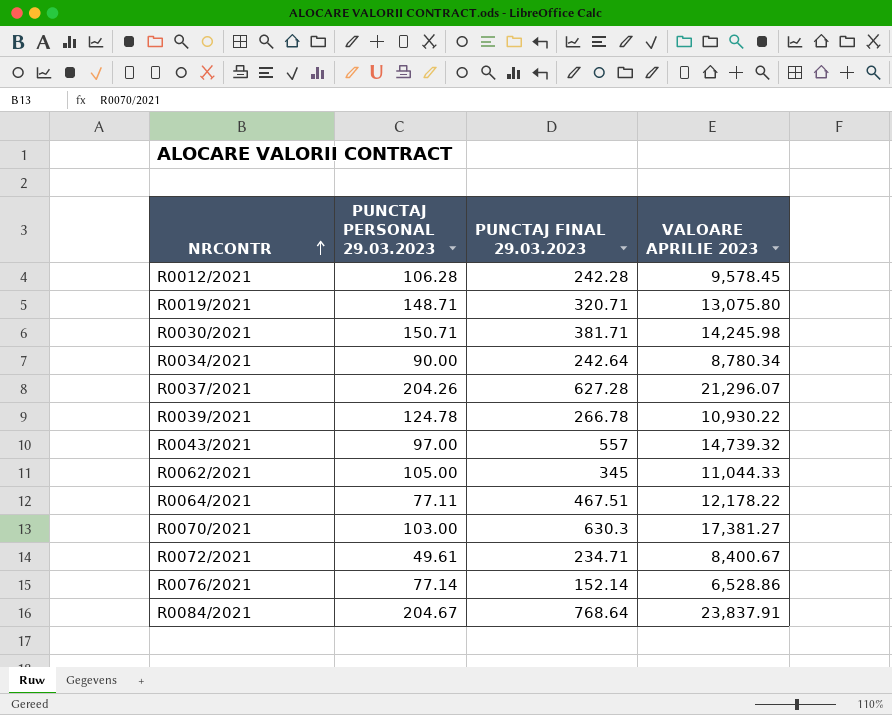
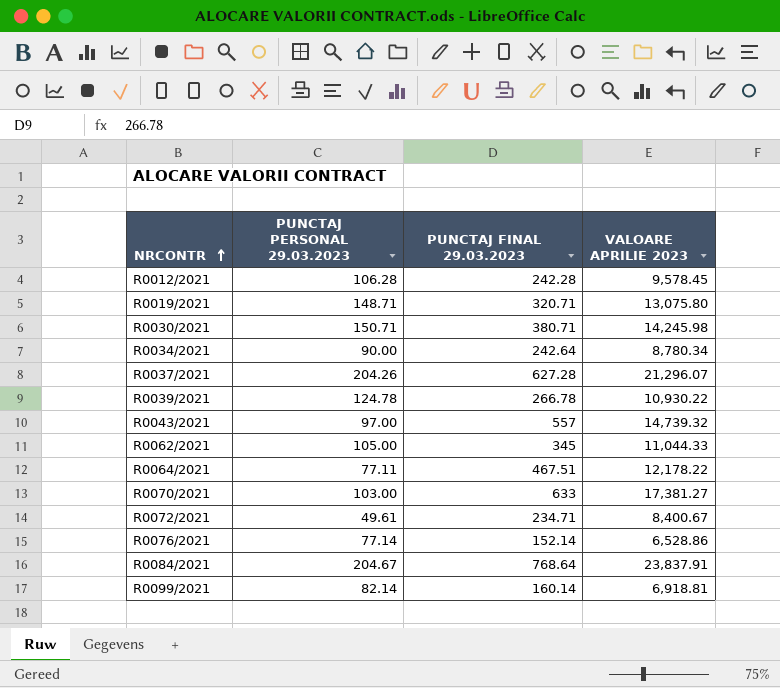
R0030/2021 | PUNCTAJ FINAL 29.03.2023: 381.71 -> 380.71
R0070/2021 | PUNCTAJ FINAL 29.03.2023: 630.3 -> 633
row R0099/2021: none -> 82.14 | 160.14 | 6,918.81

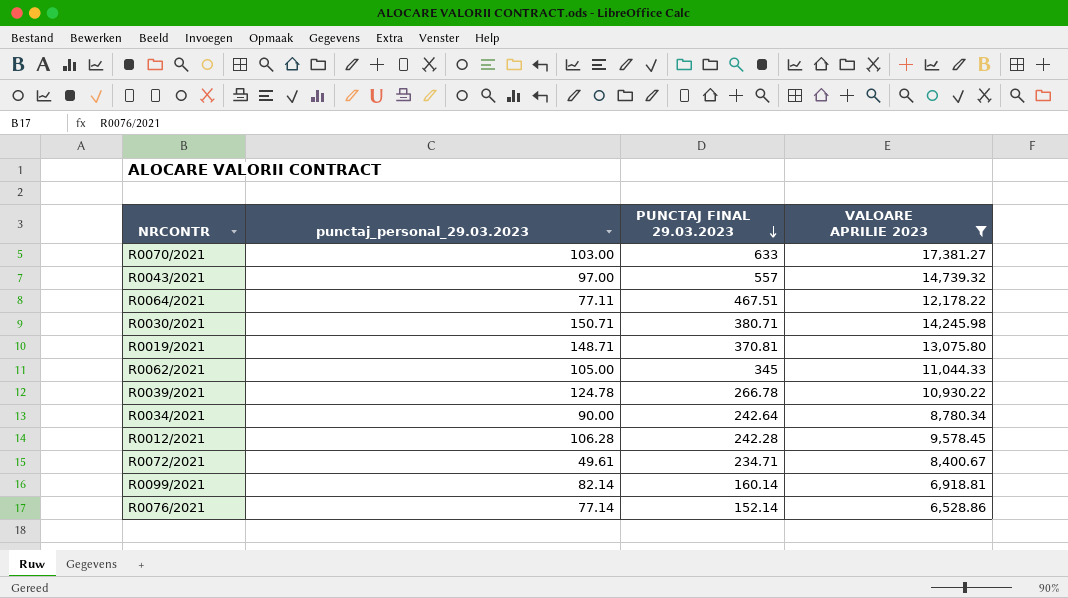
filter: none -> VALOARE APRILIE 2023 <= 17,381.27
row order: NRCONTR ascending -> PUNCTAJ FINAL 29.03.2023 descending
column name: PUNCTAJ PERSONAL 29.03.2023 -> punctaj_personal_29.03.2023
R0019/2021 | PUNCTAJ FINAL 29.03.2023: 320.71 -> 370.81

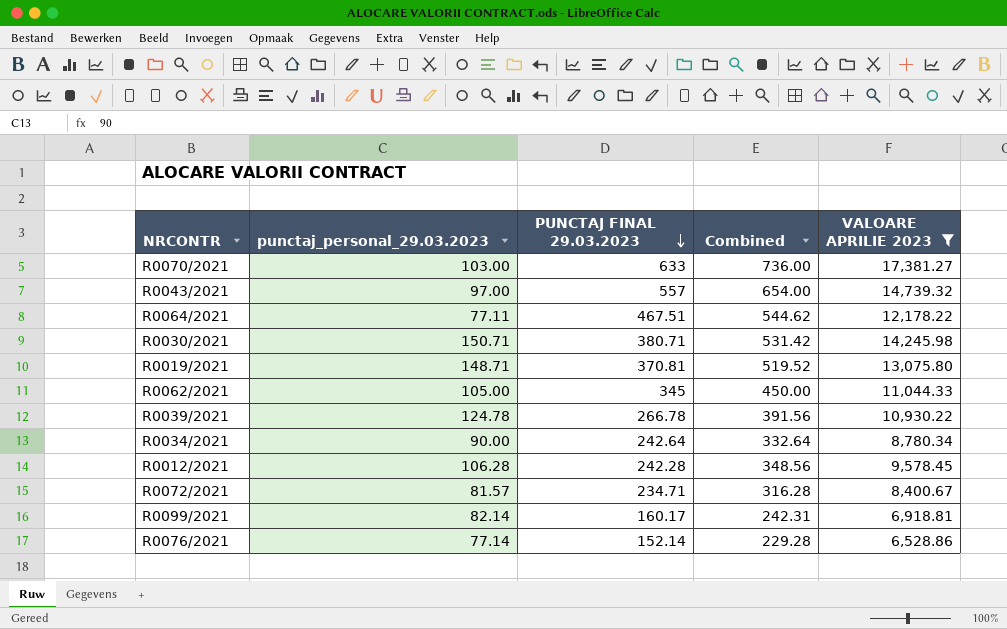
column Combined | formula: none -> [punctaj_personal_29.03.2023] + [PUNCTAJ FINAL 29.03.2023]
R0072/2021 | punctaj_personal_29.03.2023: 49.61 -> 81.57
R0099/2021 | PUNCTAJ FINAL 29.03.2023: 160.14 -> 160.17

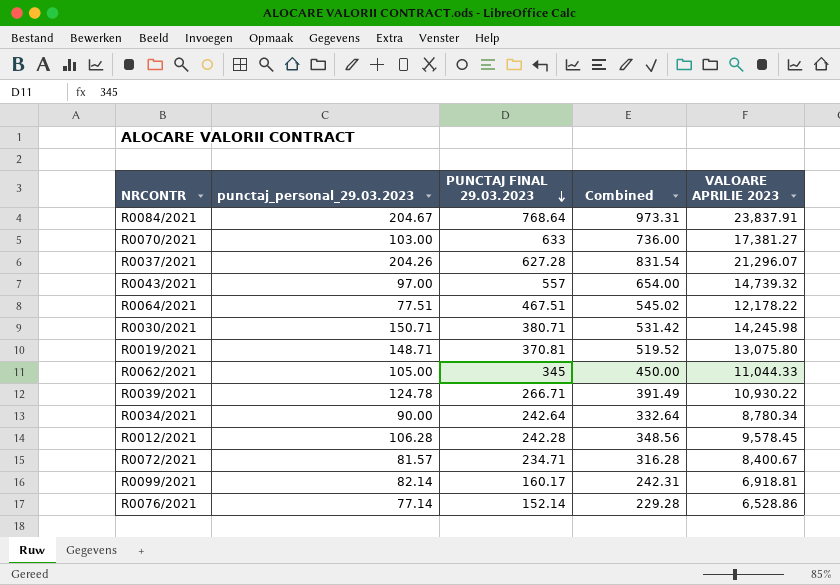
filter: VALOARE APRILIE 2023 <= 17,381.27 -> none
R0064/2021 | punctaj_personal_29.03.2023: 77.11 -> 77.51
R0064/2021 | Combined: 544.62 -> 545.02
R0039/2021 | PUNCTAJ FINAL 29.03.2023: 266.78 -> 266.71
R0039/2021 | Combined: 391.56 -> 391.49

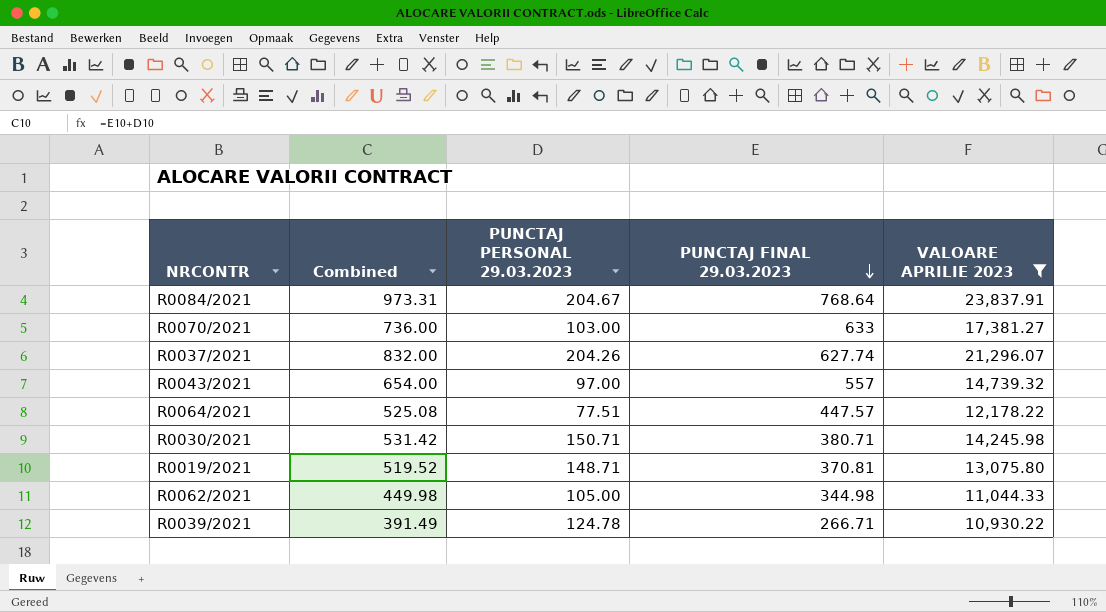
filter: none -> VALOARE APRILIE 2023 >= 10,930.22
column Combined | position: 4 -> 2
column name: punctaj_personal_29.03.2023 -> PUNCTAJ PERSONAL 29.03.2023
R0037/2021 | Combined: 831.54 -> 832.00
R0037/2021 | PUNCTAJ FINAL 29.03.2023: 627.28 -> 627.74
R0064/2021 | Combined: 545.02 -> 525.08
R0064/2021 | PUNCTAJ FINAL 29.03.2023: 467.51 -> 447.57
R0062/2021 | Combined: 450.00 -> 449.98
R0062/2021 | PUNCTAJ FINAL 29.03.2023: 345 -> 344.98

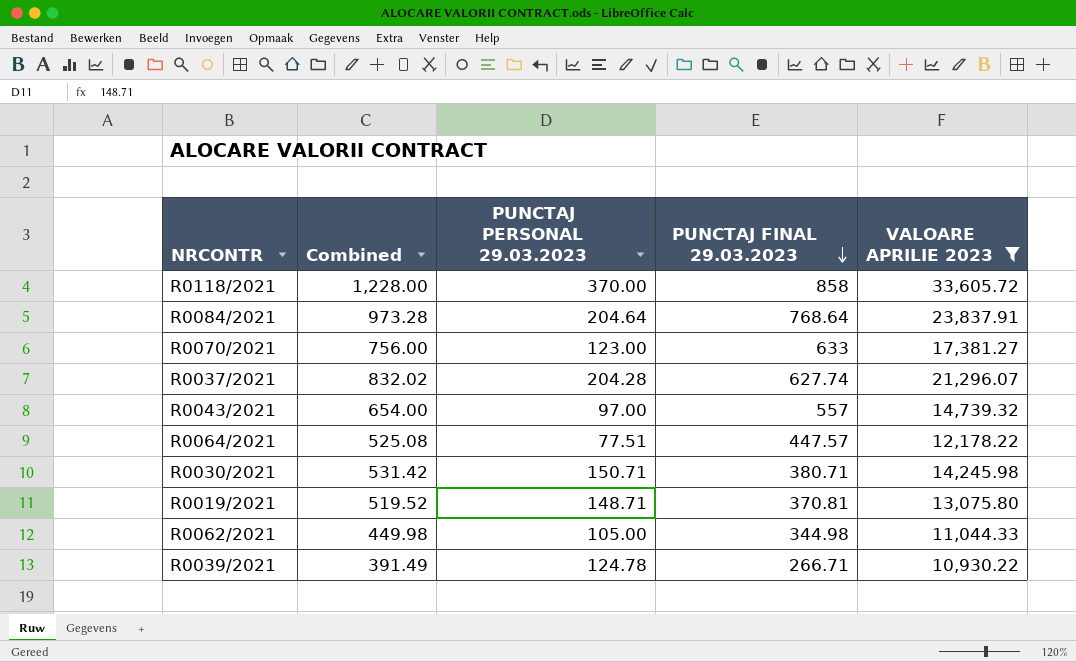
row R0118/2021: none -> 1,228.00 | 370.00 | 858 | 33,605.72
R0084/2021 | Combined: 973.31 -> 973.28
R0084/2021 | PUNCTAJ PERSONAL 29.03.2023: 204.67 -> 204.64
R0070/2021 | Combined: 736.00 -> 756.00
R0070/2021 | PUNCTAJ PERSONAL 29.03.2023: 103.00 -> 123.00
R0037/2021 | Combined: 832.00 -> 832.02
R0037/2021 | PUNCTAJ PERSONAL 29.03.2023: 204.26 -> 204.28

